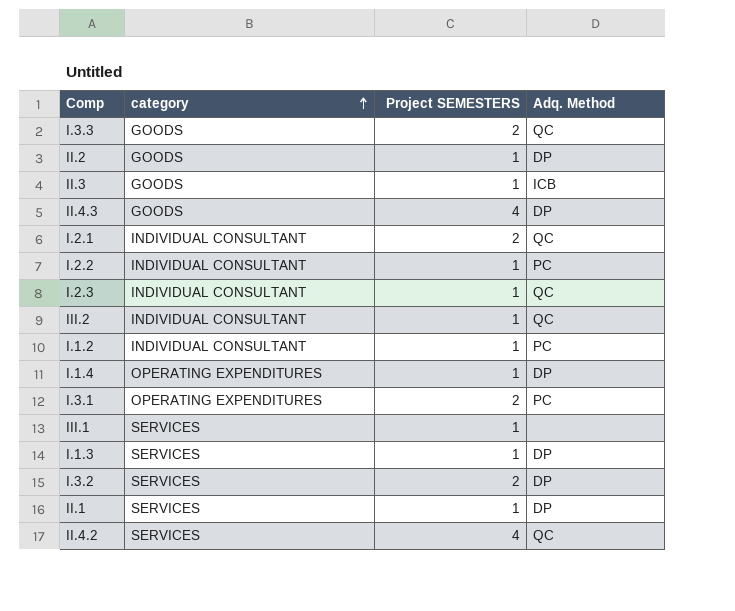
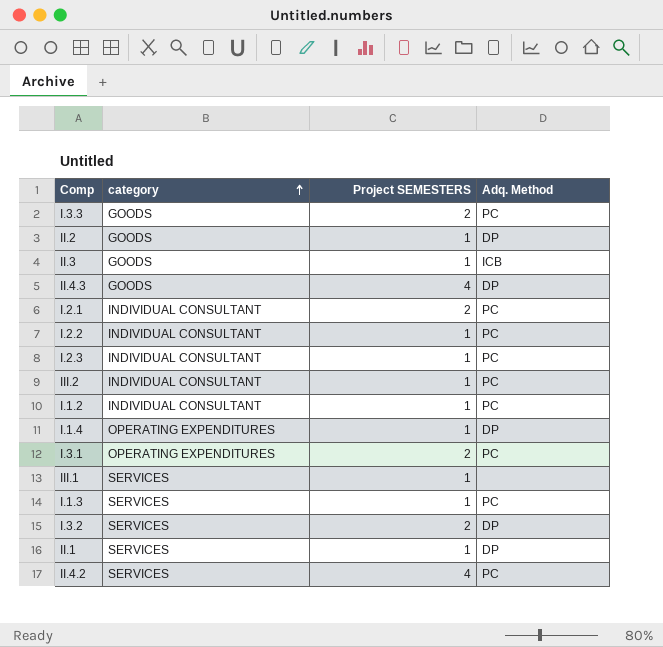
I.3.3 | Adq. Method: QC -> PC
I.2.1 | Adq. Method: QC -> PC
I.2.3 | Adq. Method: QC -> PC
III.2 | Adq. Method: QC -> PC
I.1.3 | Adq. Method: DP -> PC
II.4.2 | Adq. Method: QC -> PC

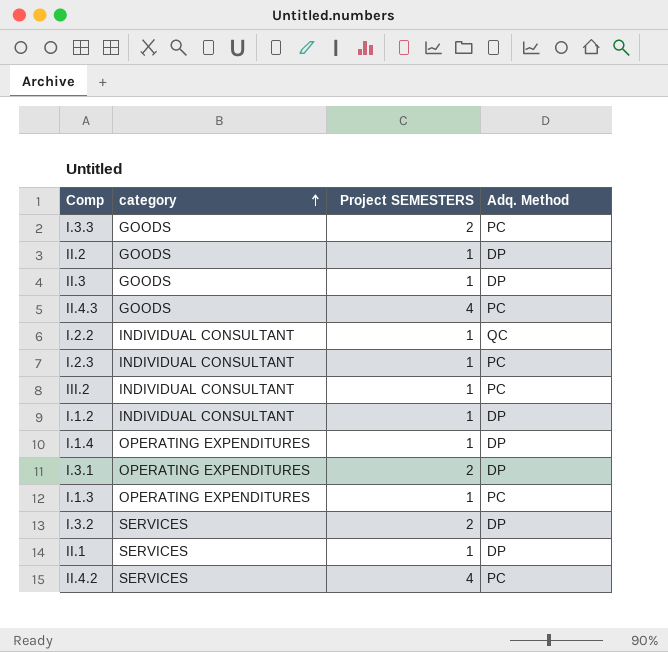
row I.2.1: INDIVIDUAL CONSULTANT | 2 | PC -> none
row III.1: SERVICES | 1 | none -> none
II.3 | Adq. Method: ICB -> DP
II.4.3 | Adq. Method: DP -> PC
I.2.2 | Adq. Method: PC -> QC
I.1.2 | Adq. Method: PC -> DP
I.3.1 | Adq. Method: PC -> DP
I.1.3 | category: SERVICES -> OPERATING EXPENDITURES

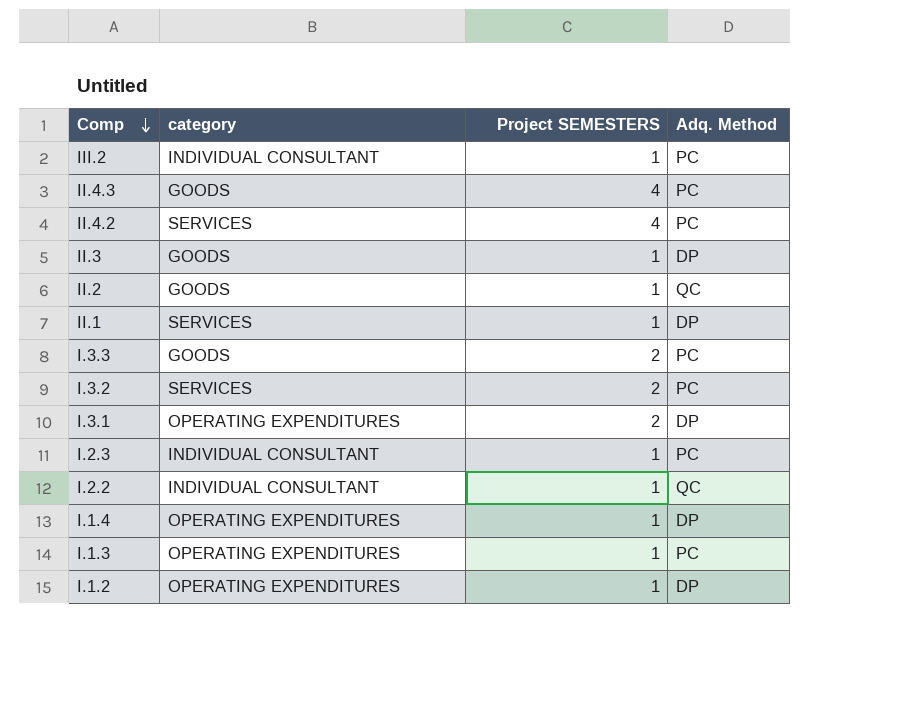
row order: category ascending -> Comp descending
II.2 | Adq. Method: DP -> QC
I.3.2 | Adq. Method: DP -> PC
I.1.2 | category: INDIVIDUAL CONSULTANT -> OPERATING EXPENDITURES

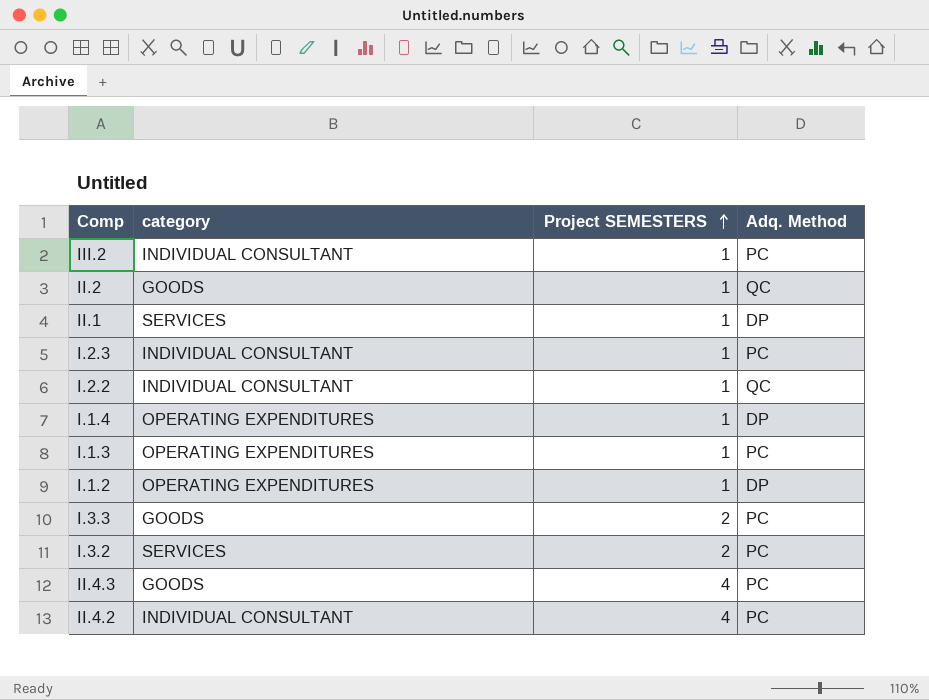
row order: Comp descending -> Project SEMESTERS ascending
row II.3: GOODS | 1 | DP -> none
row I.3.1: OPERATING EXPENDITURES | 2 | DP -> none
II.4.2 | category: SERVICES -> INDIVIDUAL CONSULTANT

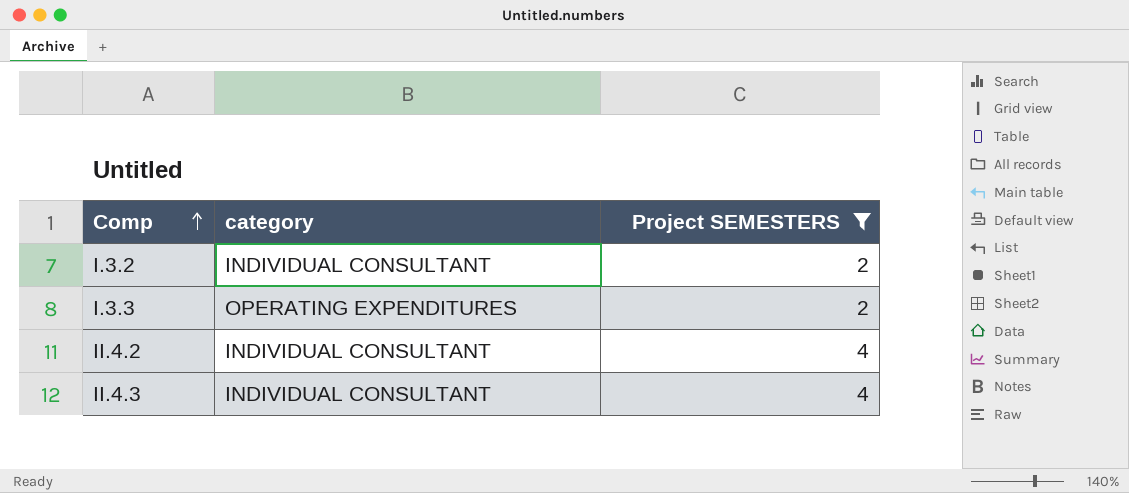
filter: none -> Project SEMESTERS != 1
row order: Project SEMESTERS ascending -> Comp ascending
column Adq. Method | position: 4 -> none
I.3.2 | category: SERVICES -> INDIVIDUAL CONSULTANT
I.3.3 | category: GOODS -> OPERATING EXPENDITURES
II.4.3 | category: GOODS -> INDIVIDUAL CONSULTANT

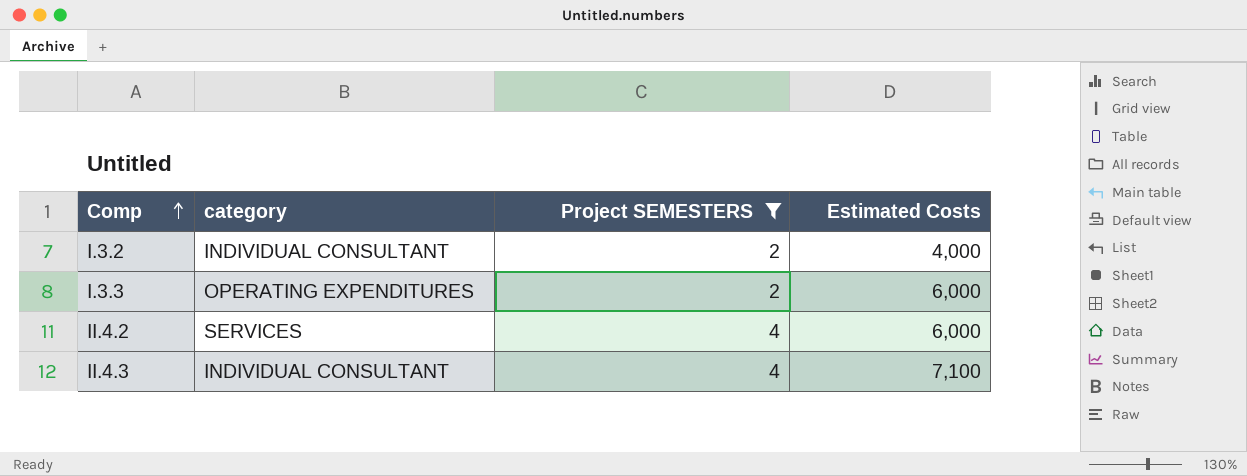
column Estimated Costs | position: none -> 4
II.4.2 | category: INDIVIDUAL CONSULTANT -> SERVICES

